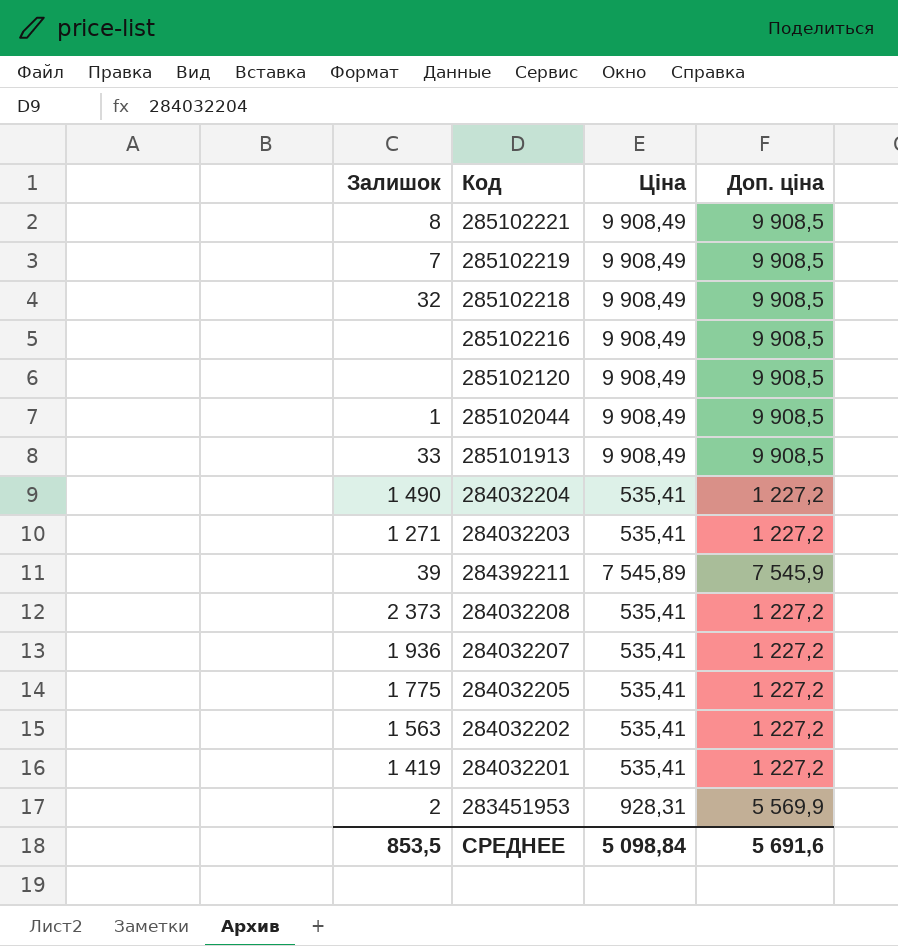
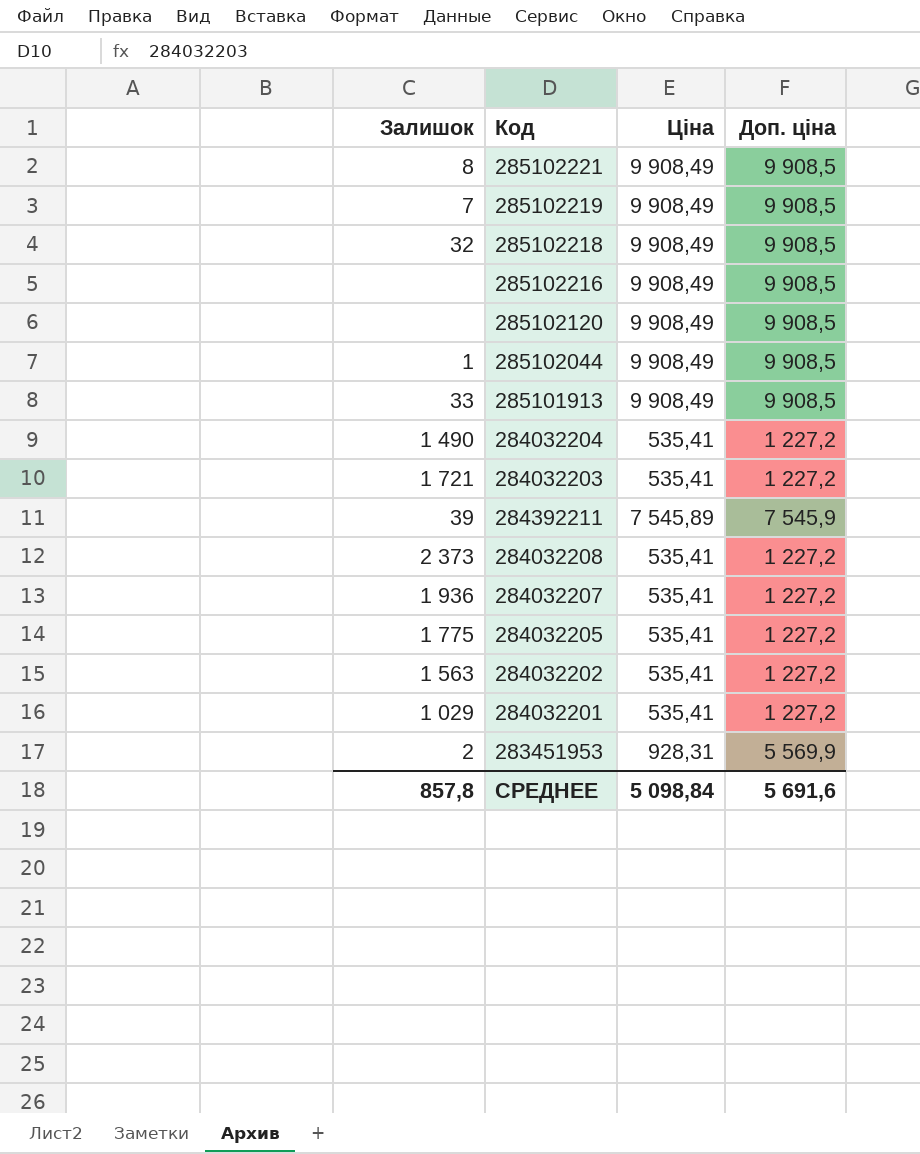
284032203 | Залишок: 1 271 -> 1 721
284032201 | Залишок: 1 419 -> 1 029
СРЕДНЕЕ | Залишок: 853,5 -> 857,8

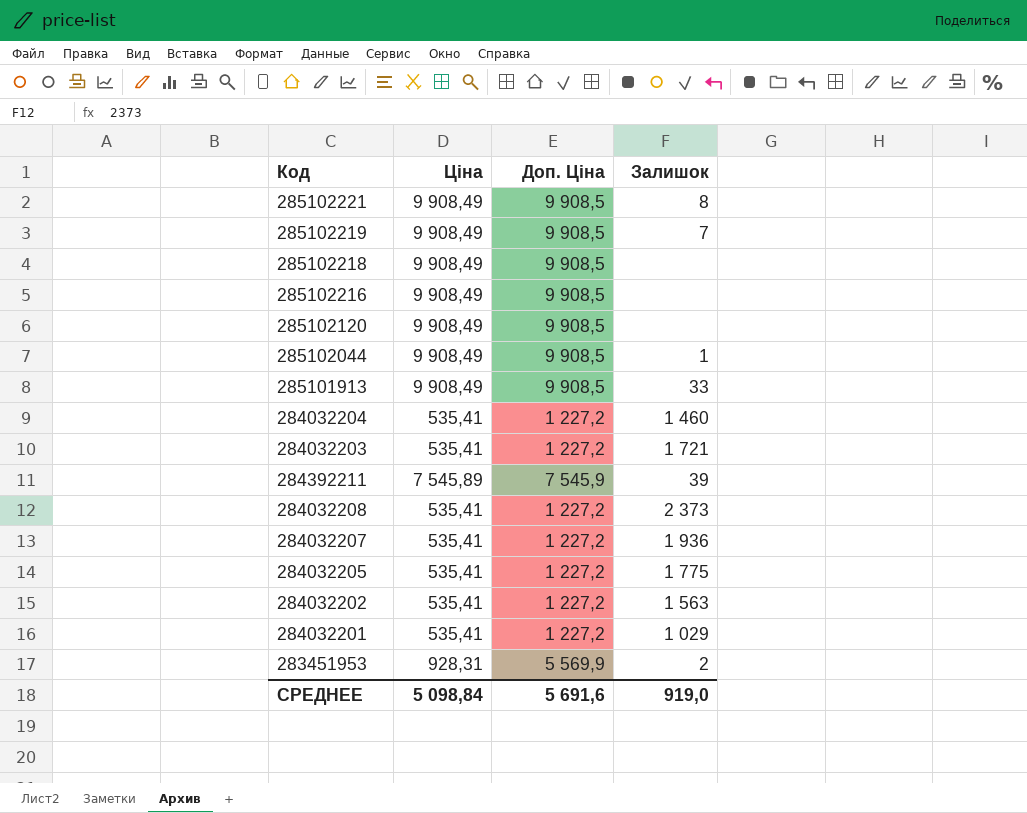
column name: Доп. ціна -> Доп. Ціна
column Залишок | position: 1 -> 4
285102218 | Залишок: 32 -> none
284032204 | Залишок: 1 490 -> 1 460
СРЕДНЕЕ | Залишок: 857,8 -> 919,0

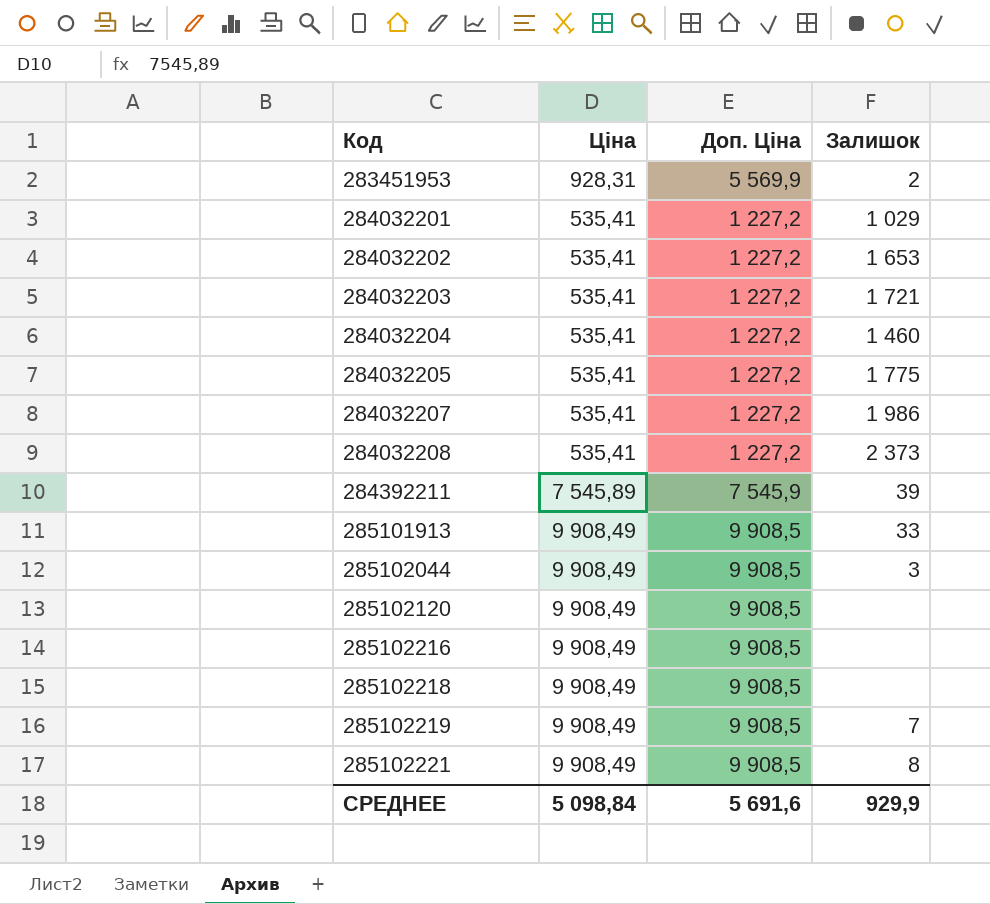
row order: none -> Код ascending
284032202 | Залишок: 1 563 -> 1 653
284032207 | Залишок: 1 936 -> 1 986
285102044 | Залишок: 1 -> 3
СРЕДНЕЕ | Залишок: 919,0 -> 929,9

